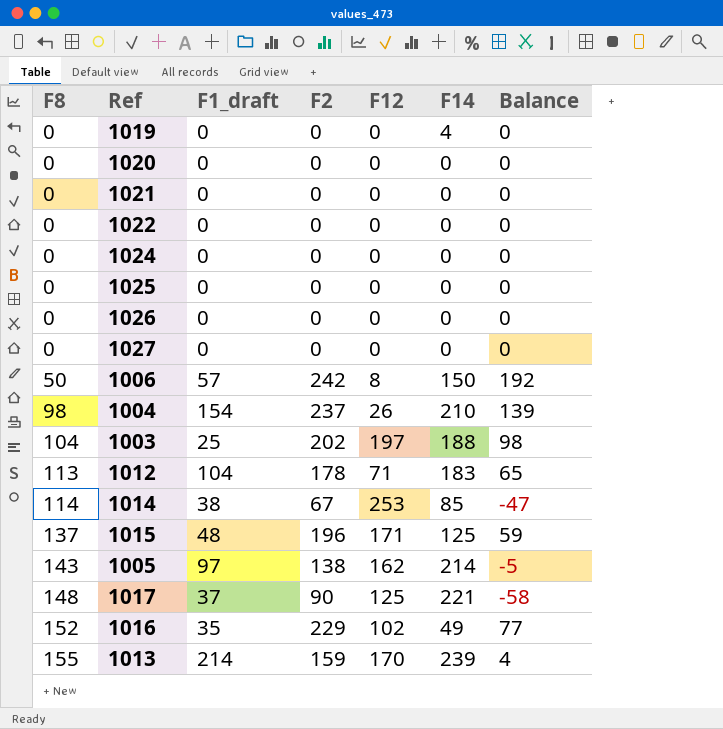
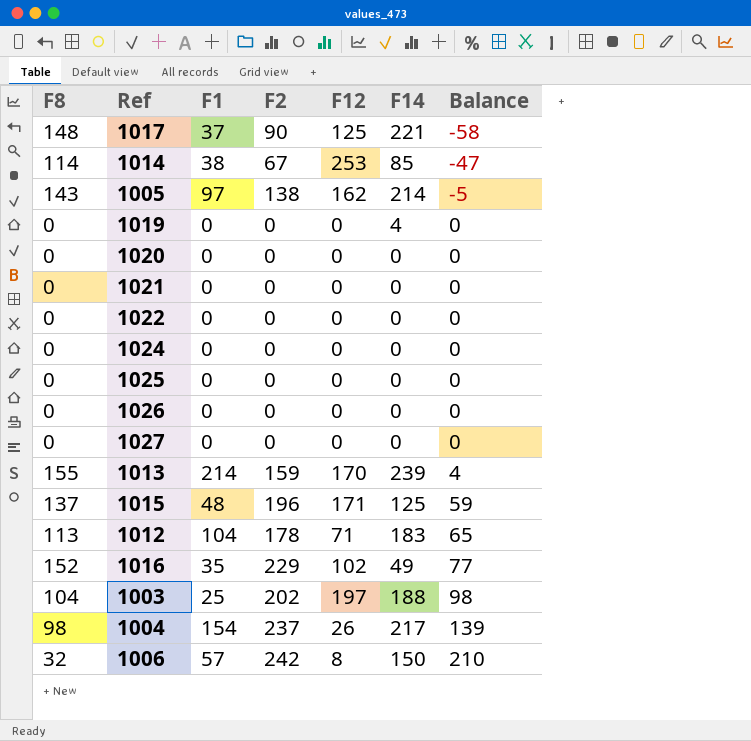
row order: F8 ascending -> Balance ascending
column name: F1_draft -> F1
1004 | F14: 210 -> 217
1006 | F8: 50 -> 32
1006 | Balance: 192 -> 210

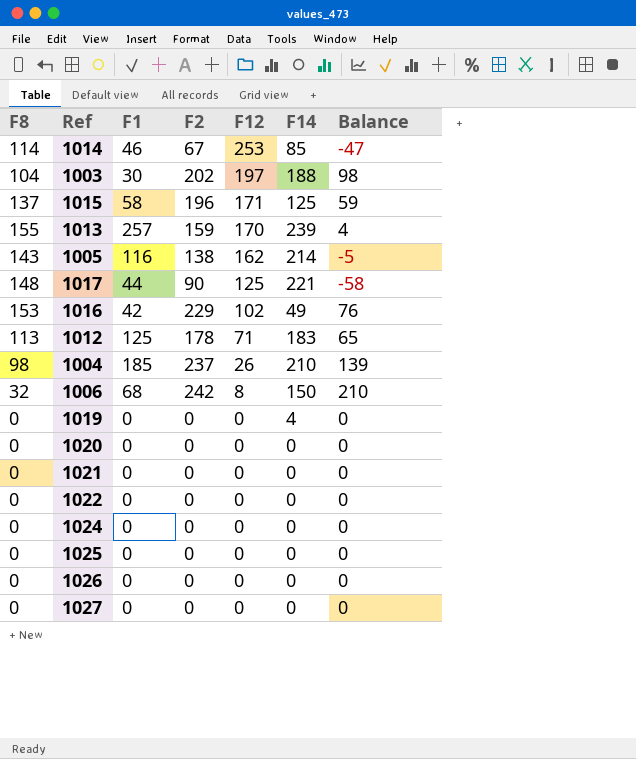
row order: Balance ascending -> F12 descending
1014 | F1: 38 -> 46
1003 | F1: 25 -> 30
1015 | F1: 48 -> 58
1013 | F1: 214 -> 257
1005 | F1: 97 -> 116
1017 | F1: 37 -> 44
1016 | F8: 152 -> 153
1016 | F1: 35 -> 42
1016 | Balance: 77 -> 76
1012 | F1: 104 -> 125
1004 | F1: 154 -> 185
1004 | F14: 217 -> 210
1006 | F1: 57 -> 68

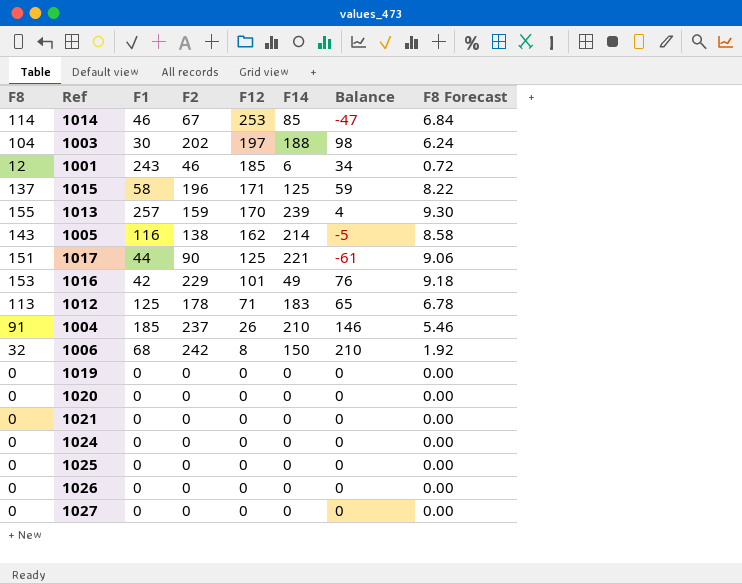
column F8 Forecast | formula: none -> [F8] * 0.06
row 1022: 0 | 0 | 0 | 0 | 0 | 0 -> none
row 1001: none -> 12 | 243 | 46 | 185 | 6 | 34 | 0.72
1017 | F8: 148 -> 151
1017 | Balance: -58 -> -61
1016 | F12: 102 -> 101
1004 | F8: 98 -> 91
1004 | Balance: 139 -> 146
1019 | F14: 4 -> 0

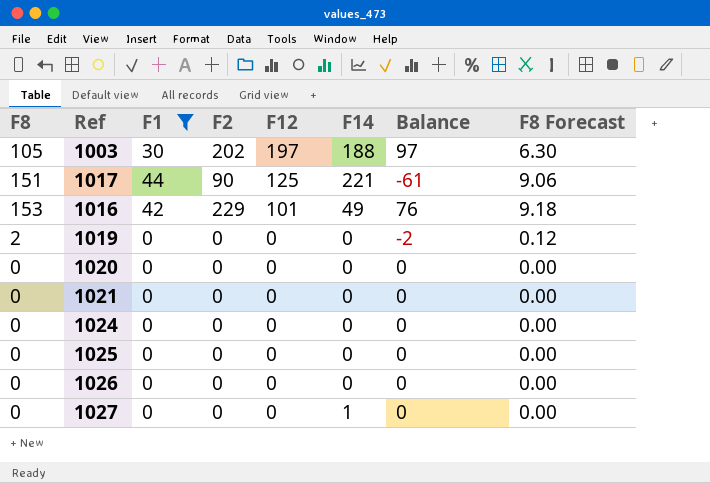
filter: none -> F1 <= 44
1003 | F8: 104 -> 105
1003 | Balance: 98 -> 97
1003 | F8 Forecast: 6.24 -> 6.30
1019 | F8: 0 -> 2
1019 | Balance: 0 -> -2
1019 | F8 Forecast: 0.00 -> 0.12
1027 | F14: 0 -> 1

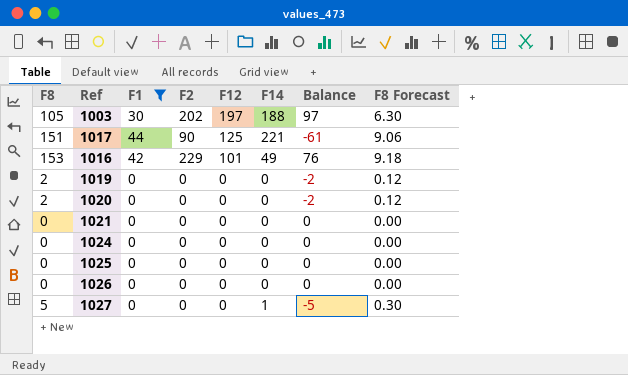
1020 | F8: 0 -> 2
1020 | Balance: 0 -> -2
1020 | F8 Forecast: 0.00 -> 0.12
1027 | F8: 0 -> 5
1027 | Balance: 0 -> -5
1027 | F8 Forecast: 0.00 -> 0.30

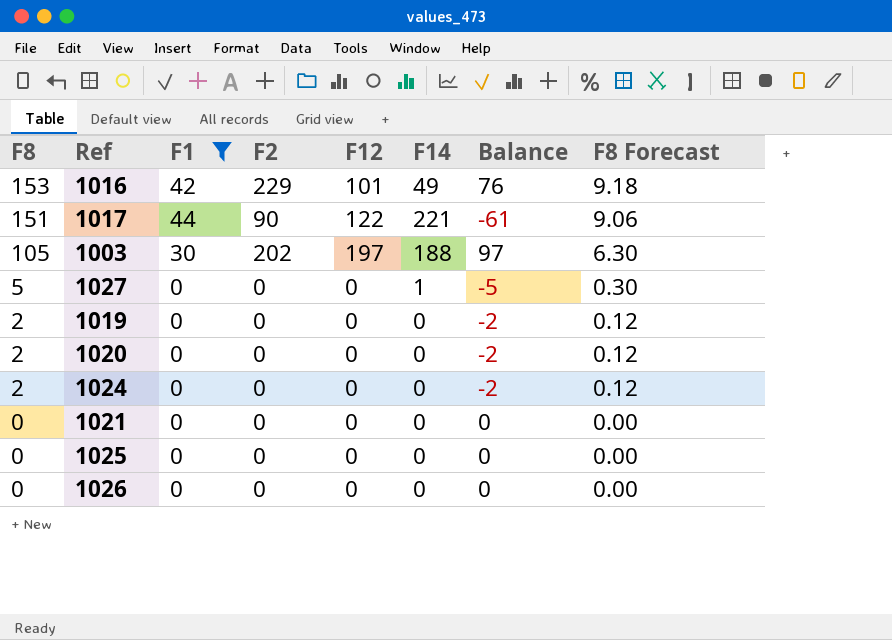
row order: F12 descending -> F8 descending
1017 | F12: 125 -> 122
1024 | F8: 0 -> 2
1024 | Balance: 0 -> -2
1024 | F8 Forecast: 0.00 -> 0.12

